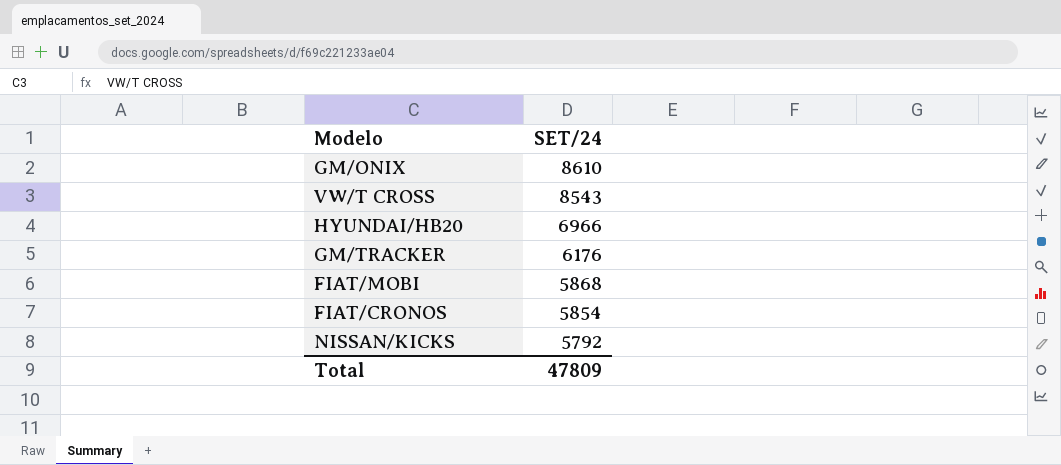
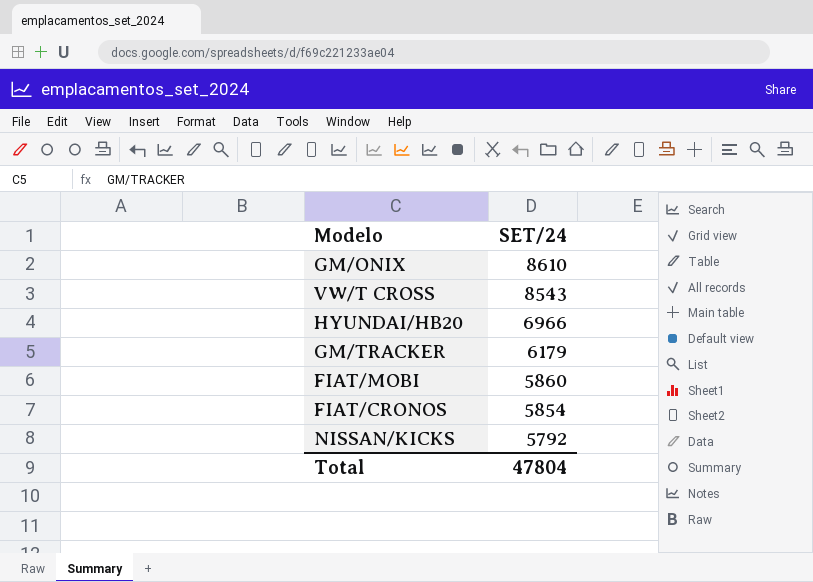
GM/TRACKER | SET/24: 6176 -> 6179
FIAT/MOBI | SET/24: 5868 -> 5860
Total | SET/24: 47809 -> 47804

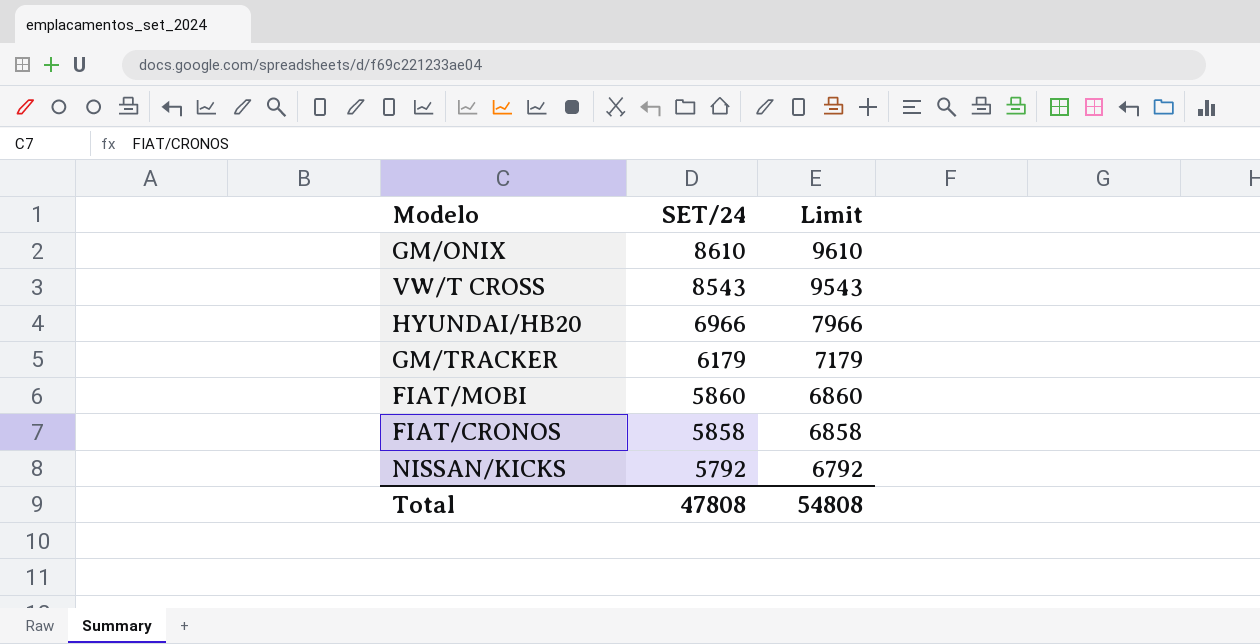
column Limit | formula: none -> [SET/24] + 1000
FIAT/CRONOS | SET/24: 5854 -> 5858
Total | SET/24: 47804 -> 47808

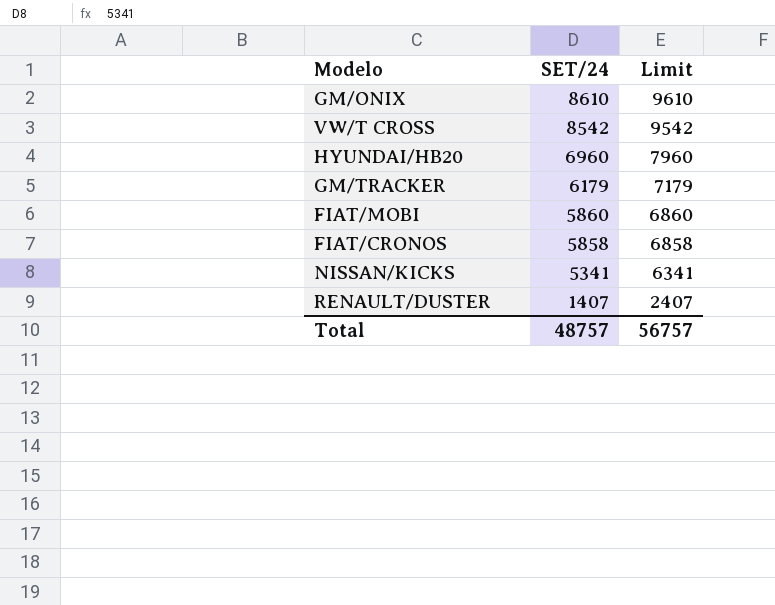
VW/T CROSS | SET/24: 8543 -> 8542
VW/T CROSS | Limit: 9543 -> 9542
HYUNDAI/HB20 | SET/24: 6966 -> 6960
HYUNDAI/HB20 | Limit: 7966 -> 7960
NISSAN/KICKS | SET/24: 5792 -> 5341
NISSAN/KICKS | Limit: 6792 -> 6341
row RENAULT/DUSTER: none -> 1407 | 2407
Total | SET/24: 47808 -> 48757
Total | Limit: 54808 -> 56757

